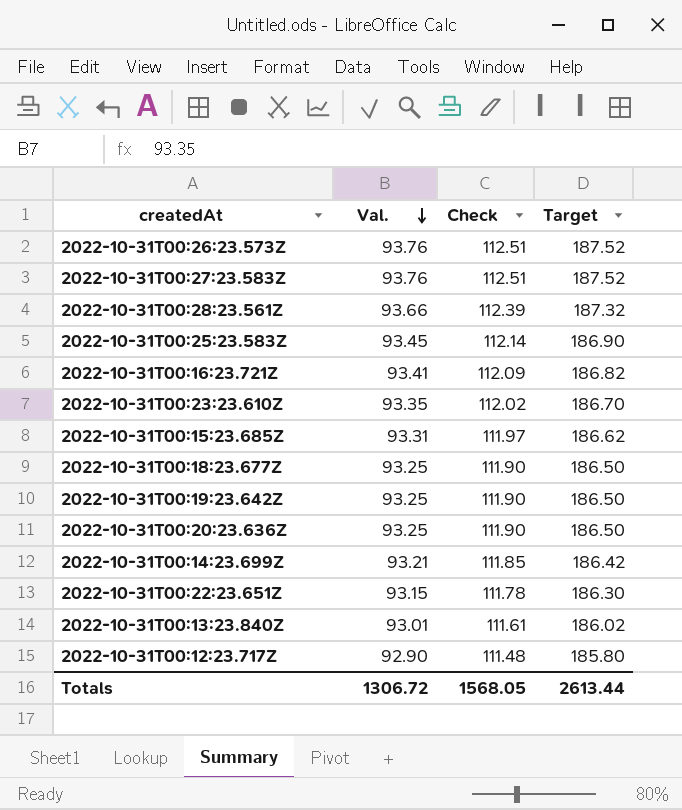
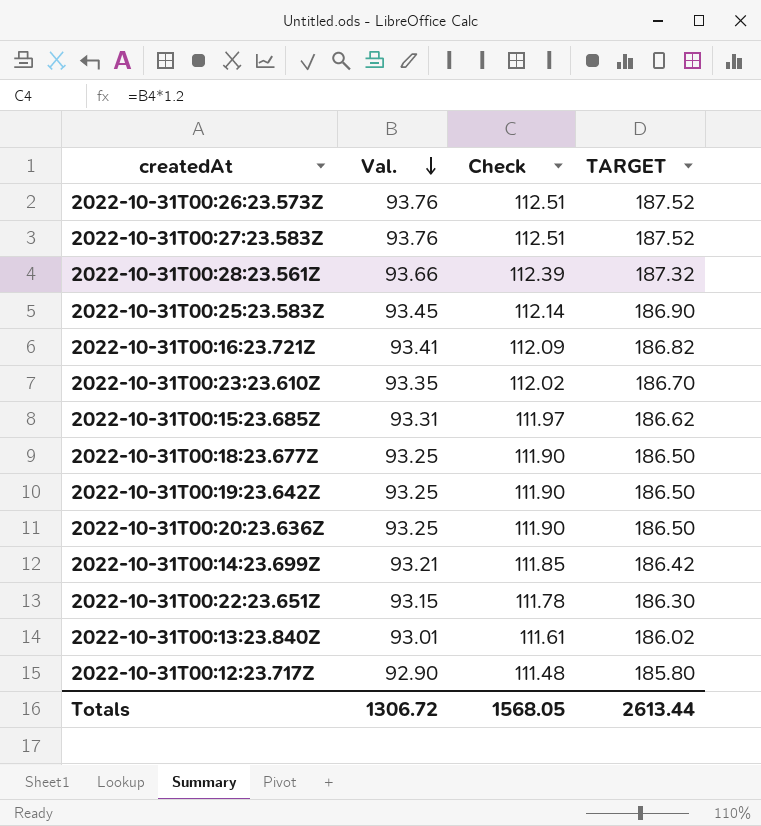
column name: Target -> TARGET

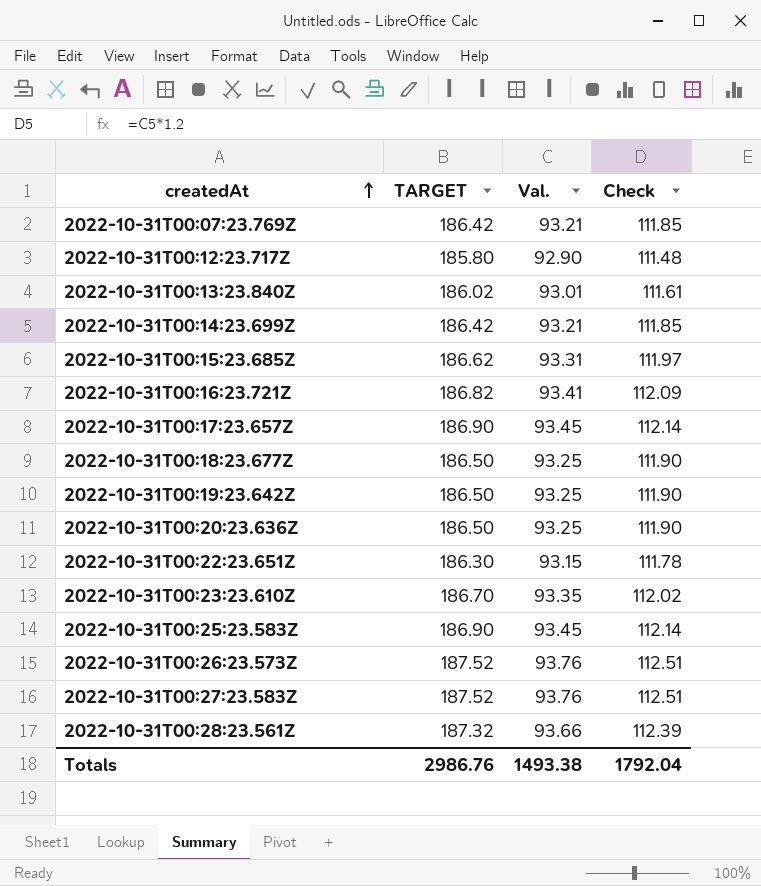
row order: Val. descending -> createdAt ascending
column TARGET | position: 4 -> 2
row 2022-10-31T00:07:23.769Z: none -> 186.42 | 93.21 | 111.85
row 2022-10-31T00:17:23.657Z: none -> 186.90 | 93.45 | 112.14
Totals | TARGET: 2613.44 -> 2986.76
Totals | Val.: 1306.72 -> 1493.38
Totals | Check: 1568.05 -> 1792.04

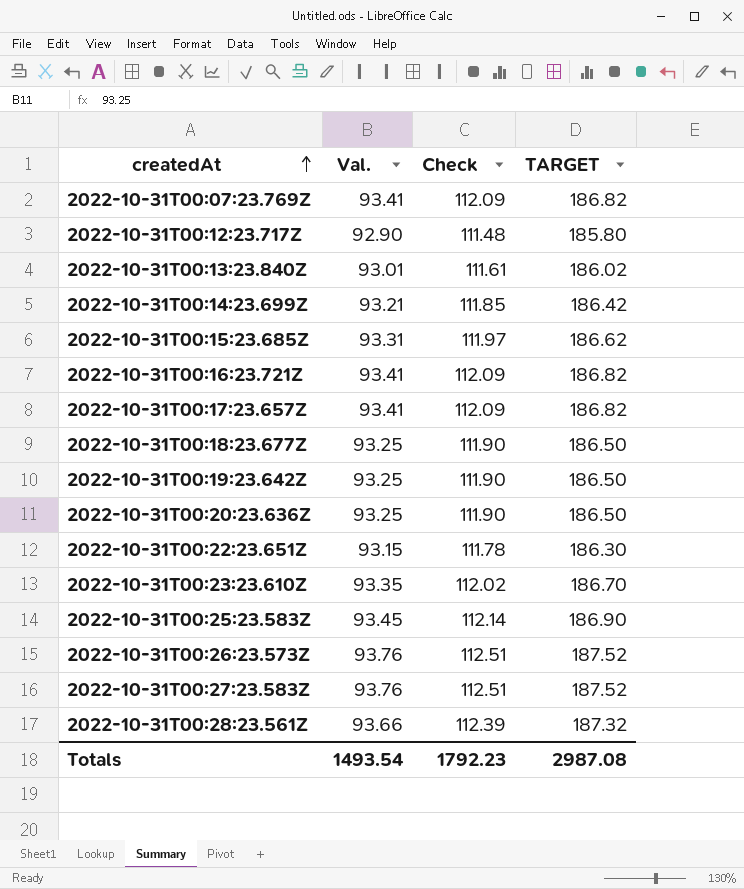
column TARGET | position: 2 -> 4
2022-10-31T00:07:23.769Z | Val.: 93.21 -> 93.41
2022-10-31T00:07:23.769Z | Check: 111.85 -> 112.09
2022-10-31T00:07:23.769Z | TARGET: 186.42 -> 186.82
2022-10-31T00:17:23.657Z | Val.: 93.45 -> 93.41
2022-10-31T00:17:23.657Z | Check: 112.14 -> 112.09
2022-10-31T00:17:23.657Z | TARGET: 186.90 -> 186.82
Totals | Val.: 1493.38 -> 1493.54
Totals | Check: 1792.04 -> 1792.23
Totals | TARGET: 2986.76 -> 2987.08

